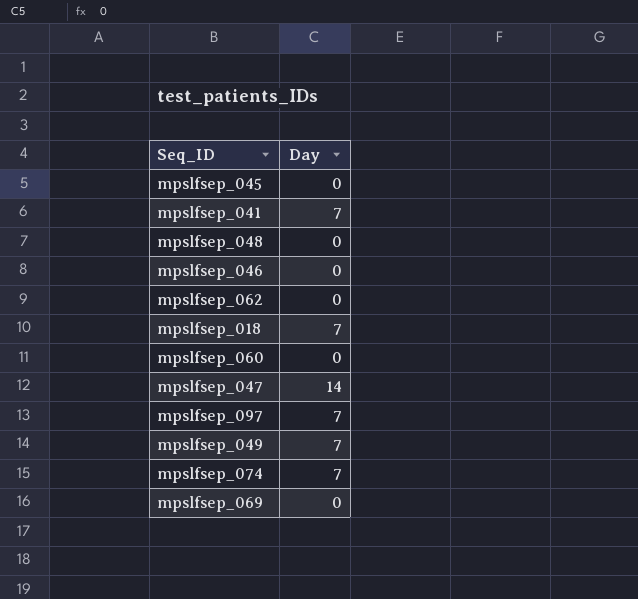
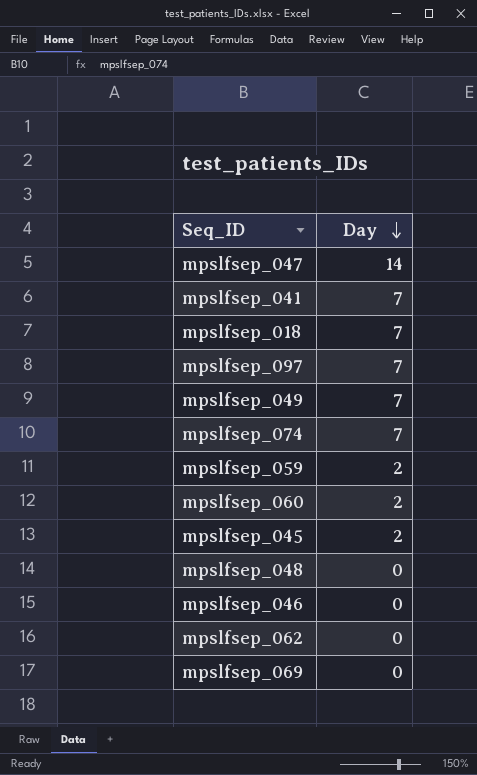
row order: none -> Day descending
row mpslfsep_059: none -> 2
mpslfsep_060 | Day: 0 -> 2
mpslfsep_045 | Day: 0 -> 2

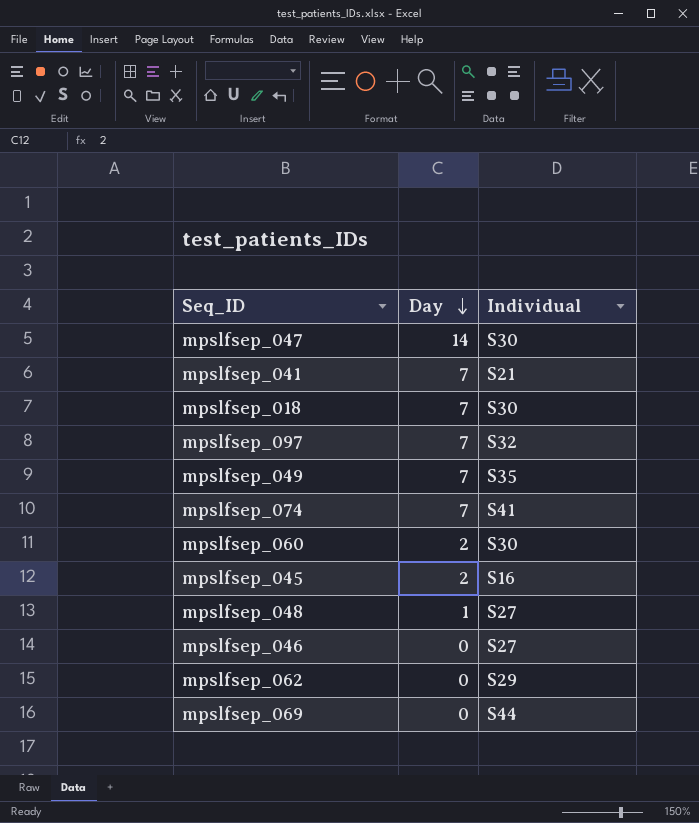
column Individual | position: none -> 3
row mpslfsep_059: 2 -> none
mpslfsep_048 | Day: 0 -> 1

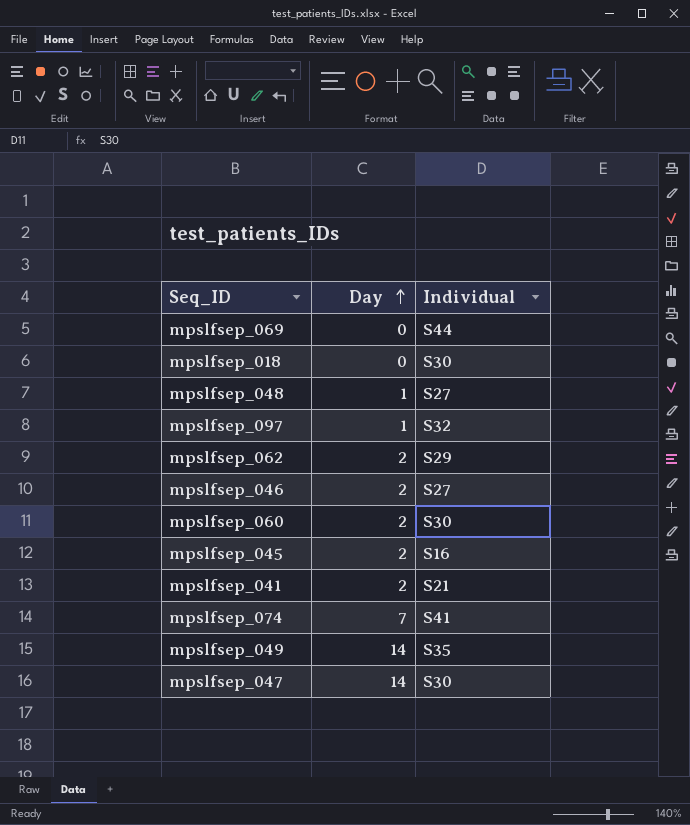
row order: Day descending -> Day ascending
mpslfsep_018 | Day: 7 -> 0
mpslfsep_097 | Day: 7 -> 1
mpslfsep_062 | Day: 0 -> 2
mpslfsep_046 | Day: 0 -> 2
mpslfsep_041 | Day: 7 -> 2
mpslfsep_049 | Day: 7 -> 14

